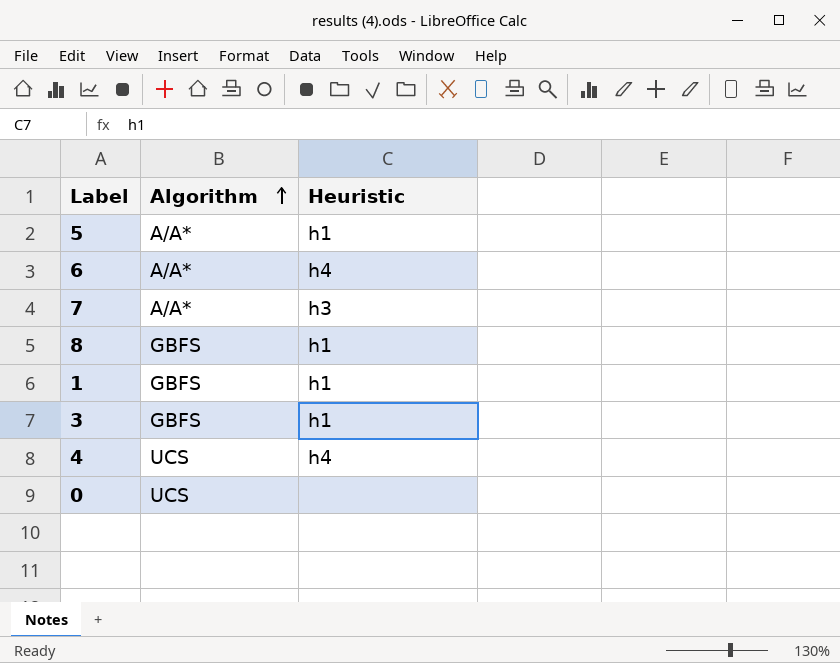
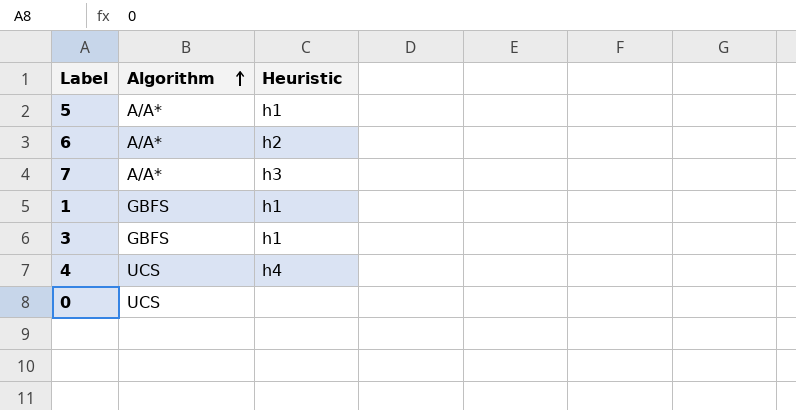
row 8: GBFS | h1 -> none
6 | Heuristic: h4 -> h2

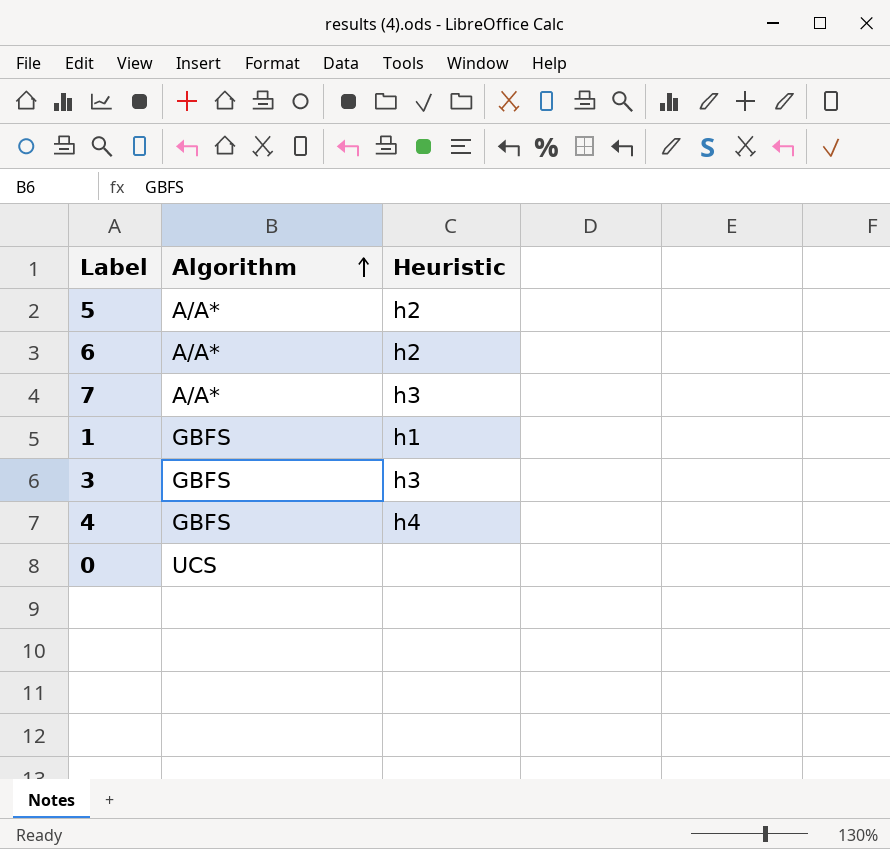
5 | Heuristic: h1 -> h2
3 | Heuristic: h1 -> h3
4 | Algorithm: UCS -> GBFS

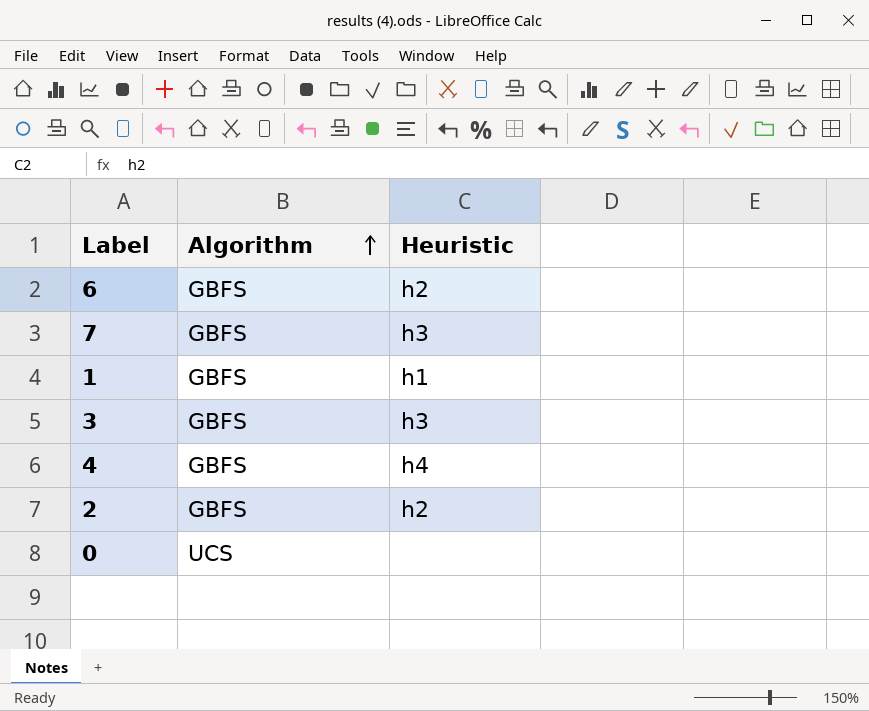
row 5: A/A* | h2 -> none
6 | Algorithm: A/A* -> GBFS
7 | Algorithm: A/A* -> GBFS
row 2: none -> GBFS | h2

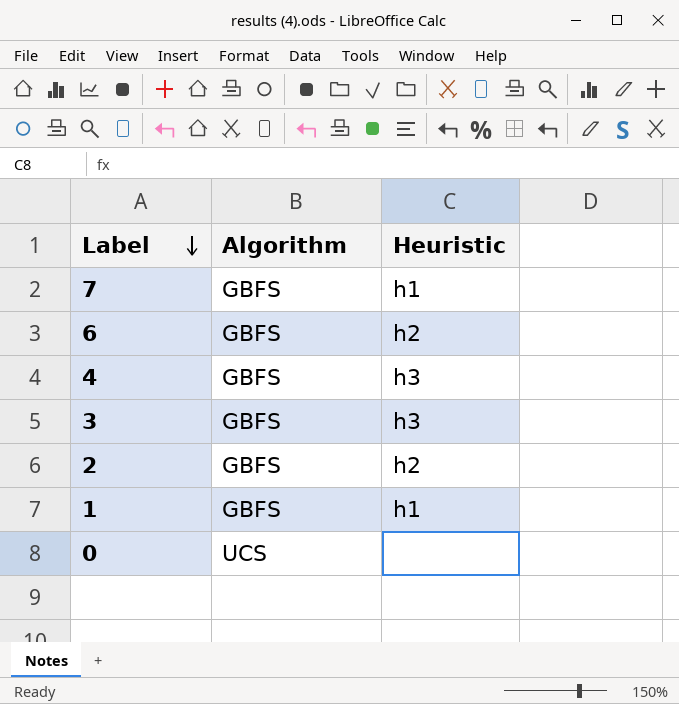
row order: Algorithm ascending -> Label descending
7 | Heuristic: h3 -> h1
4 | Heuristic: h4 -> h3

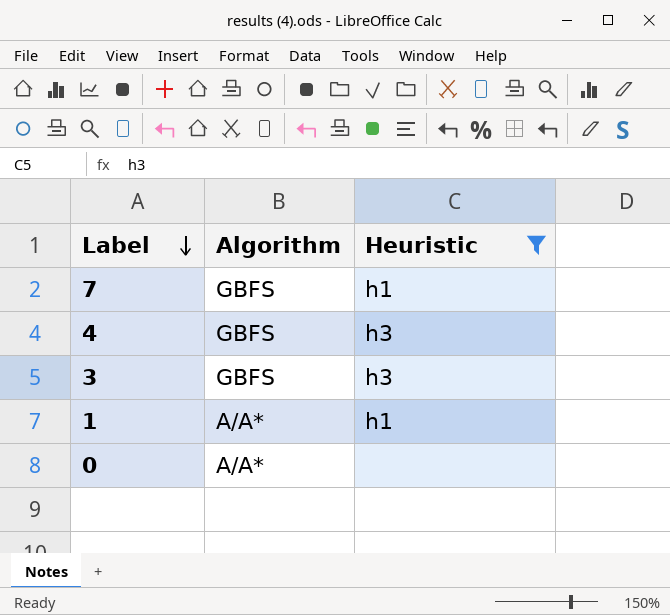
filter: none -> Heuristic != h2
1 | Algorithm: GBFS -> A/A*
0 | Algorithm: UCS -> A/A*

